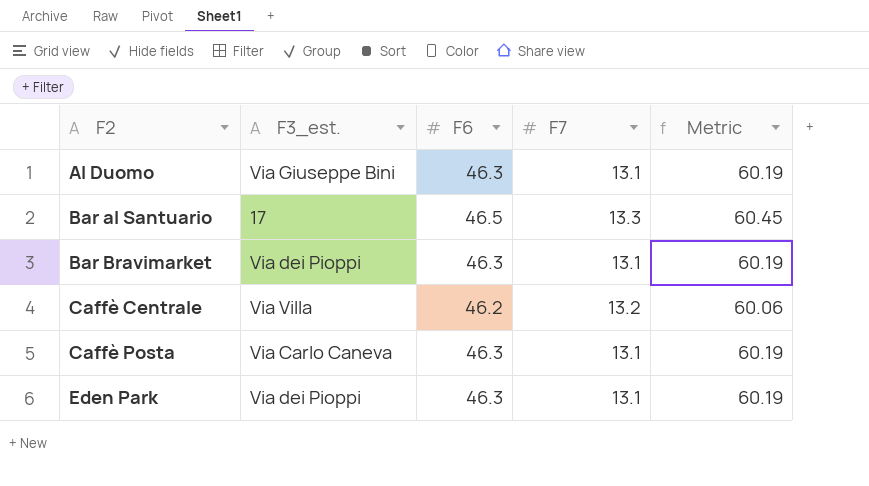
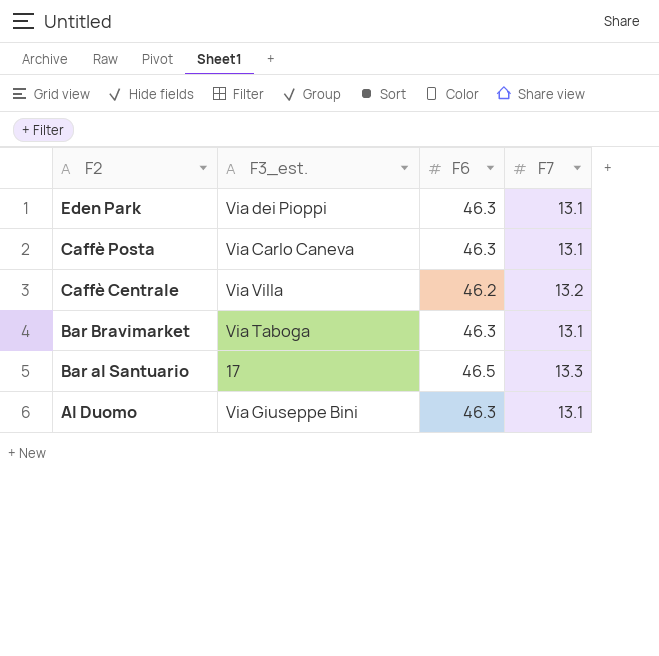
row order: F2 ascending -> F2 descending
column Metric | formula: [F6] * 1.3 -> none
Bar Bravimarket | F3_est.: Via dei Pioppi -> Via Taboga

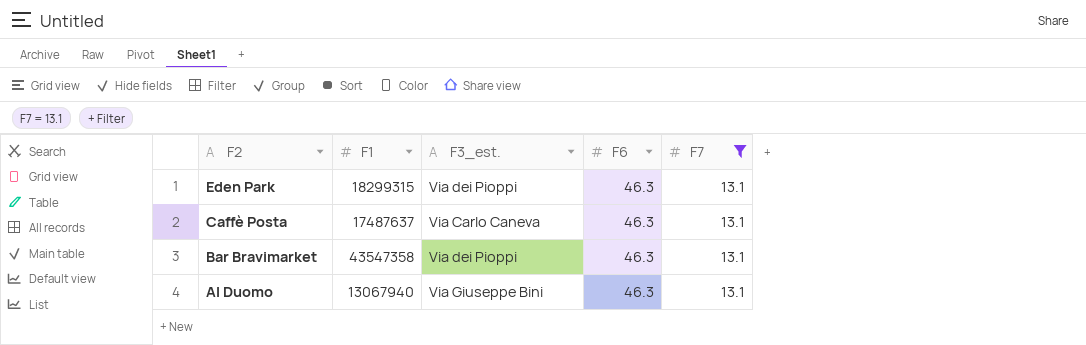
filter: none -> F7 = 13.1
column F1 | position: none -> 2
Bar Bravimarket | F3_est.: Via Taboga -> Via dei Pioppi

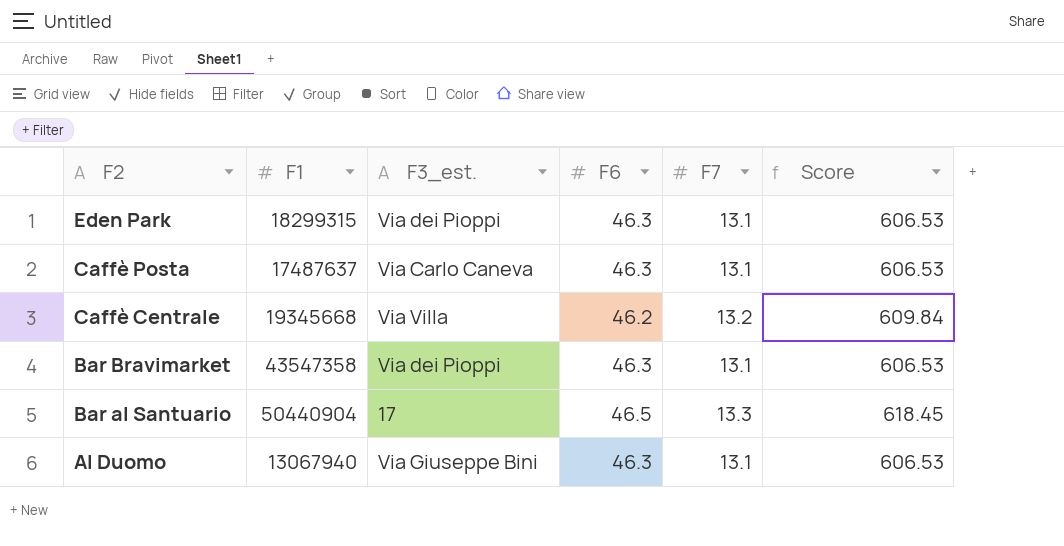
filter: F7 = 13.1 -> none
column Score | formula: none -> [F6] * [F7]

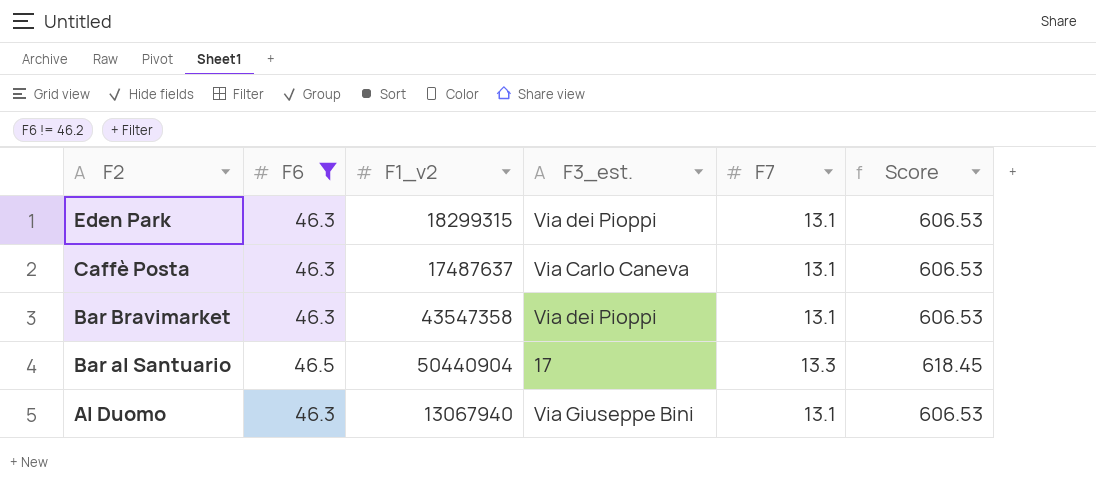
filter: none -> F6 != 46.2
column F6 | position: 4 -> 2
column name: F1 -> F1_v2

